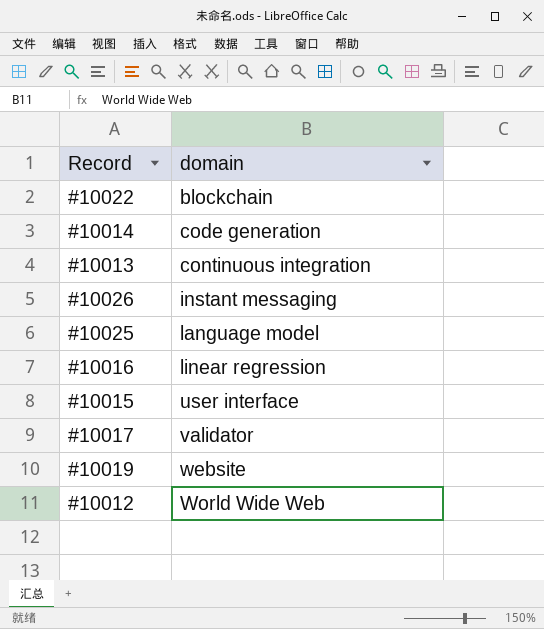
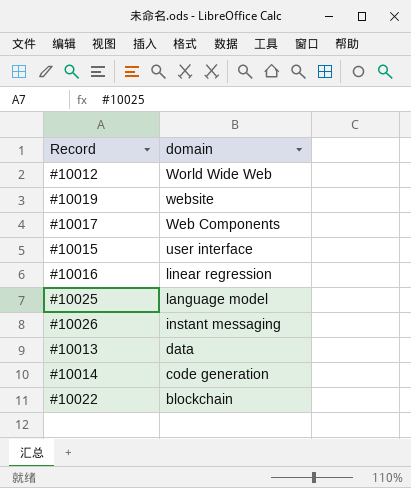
row order: domain ascending -> domain descending
#10017 | domain: validator -> Web Components
#10013 | domain: continuous integration -> data

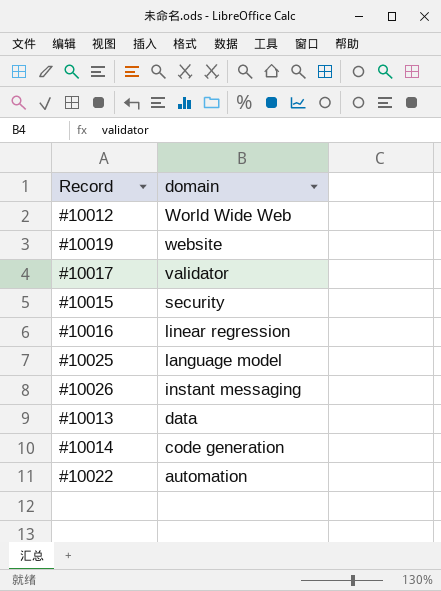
#10017 | domain: Web Components -> validator
#10015 | domain: user interface -> security
#10022 | domain: blockchain -> automation

